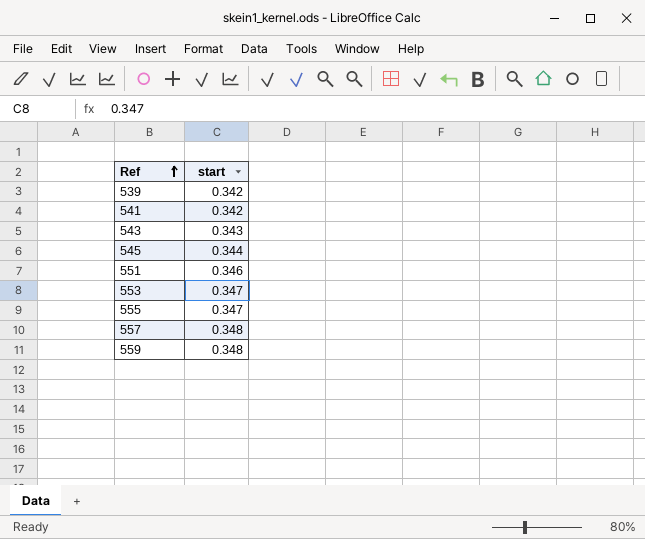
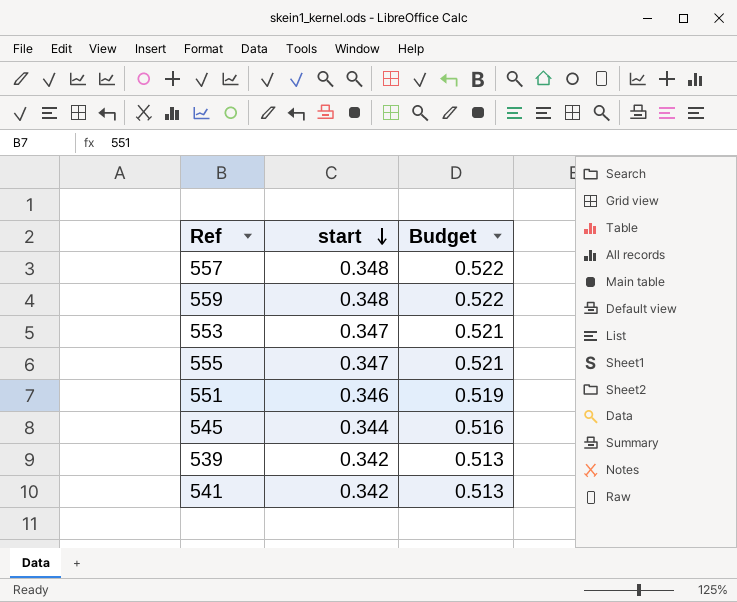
row order: Ref ascending -> start descending
column Budget | formula: none -> [start] * 1.5
row 543: 0.343 -> none

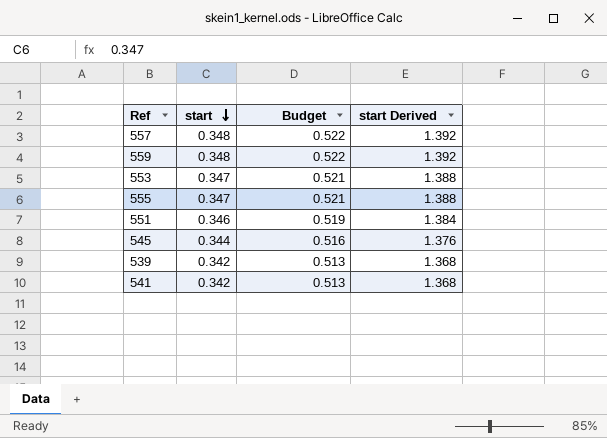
column start Derived | formula: none -> [start] * 4

